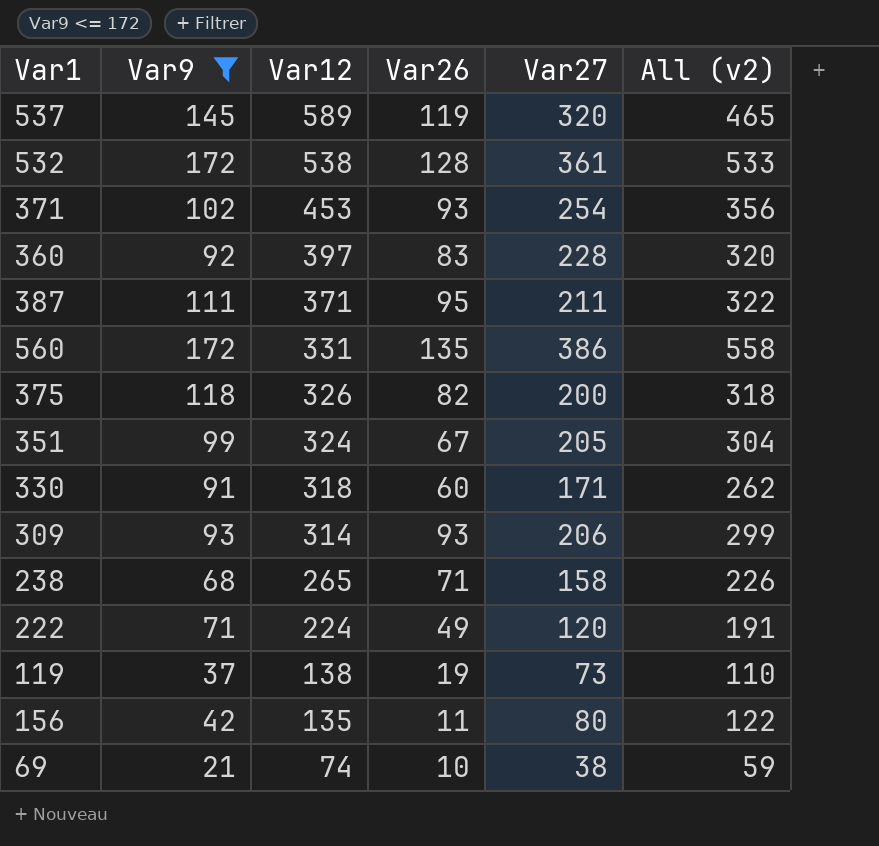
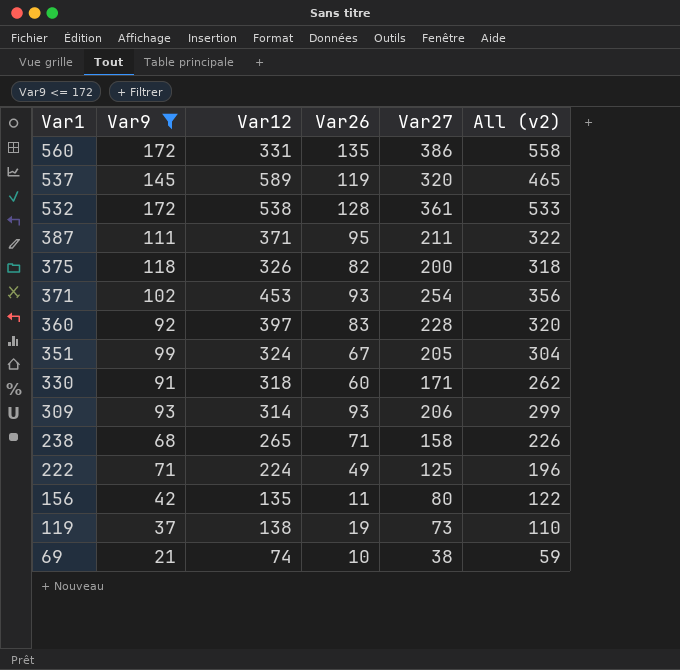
row order: Var12 descending -> Var1 descending
222 | Var27: 120 -> 125
222 | All (v2): 191 -> 196

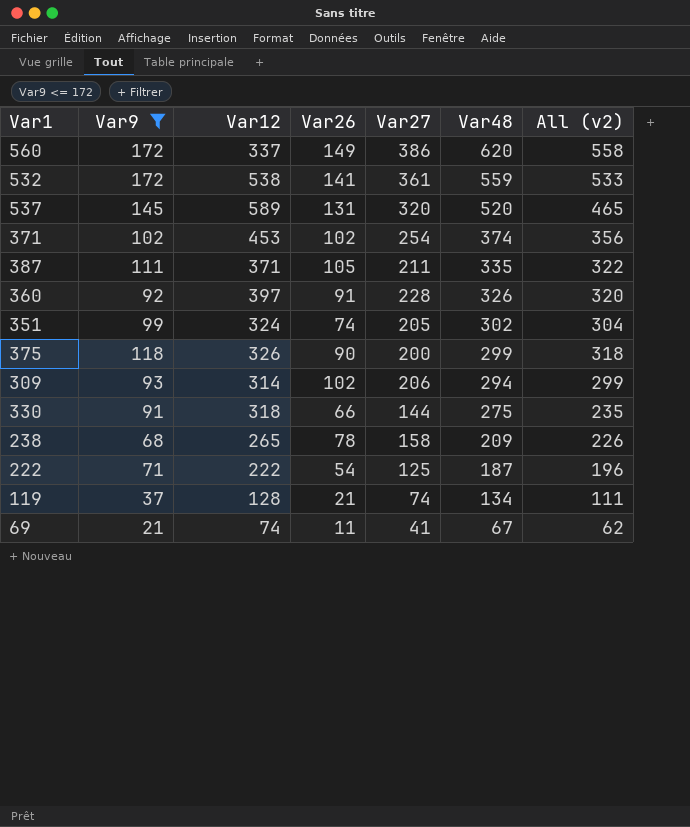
row order: Var1 descending -> Var48 descending
column Var48 | position: none -> 6
row 156: 42 | 135 | 11 | 80 | 122 -> none
560 | Var12: 331 -> 337
560 | Var26: 135 -> 149
532 | Var26: 128 -> 141
537 | Var26: 119 -> 131
371 | Var26: 93 -> 102
387 | Var26: 95 -> 105
360 | Var26: 83 -> 91
351 | Var26: 67 -> 74
375 | Var26: 82 -> 90
309 | Var26: 93 -> 102
330 | Var26: 60 -> 66
330 | Var27: 171 -> 144
330 | All (v2): 262 -> 235
238 | Var26: 71 -> 78
222 | Var12: 224 -> 222
222 | Var26: 49 -> 54
119 | Var12: 138 -> 128
119 | Var26: 19 -> 21
119 | Var27: 73 -> 74
119 | All (v2): 110 -> 111
69 | Var26: 10 -> 11
69 | Var27: 38 -> 41
69 | All (v2): 59 -> 62

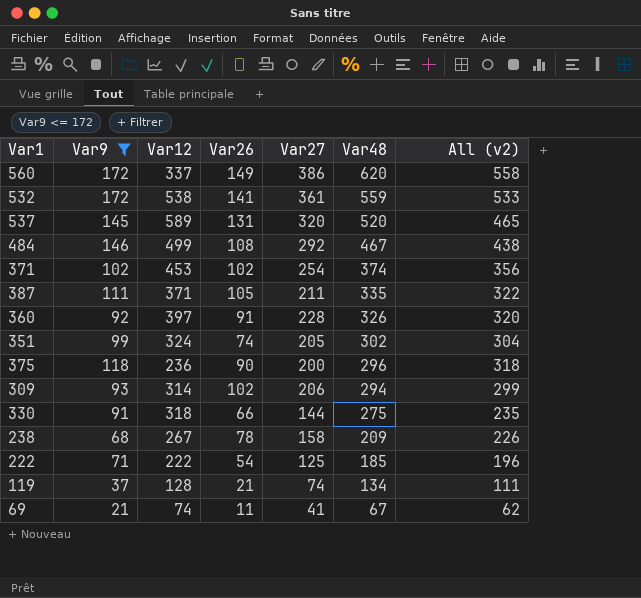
row 484: none -> 146 | 499 | 108 | 292 | 467 | 438
375 | Var12: 326 -> 236
375 | Var48: 299 -> 296
238 | Var12: 265 -> 267
222 | Var48: 187 -> 185

